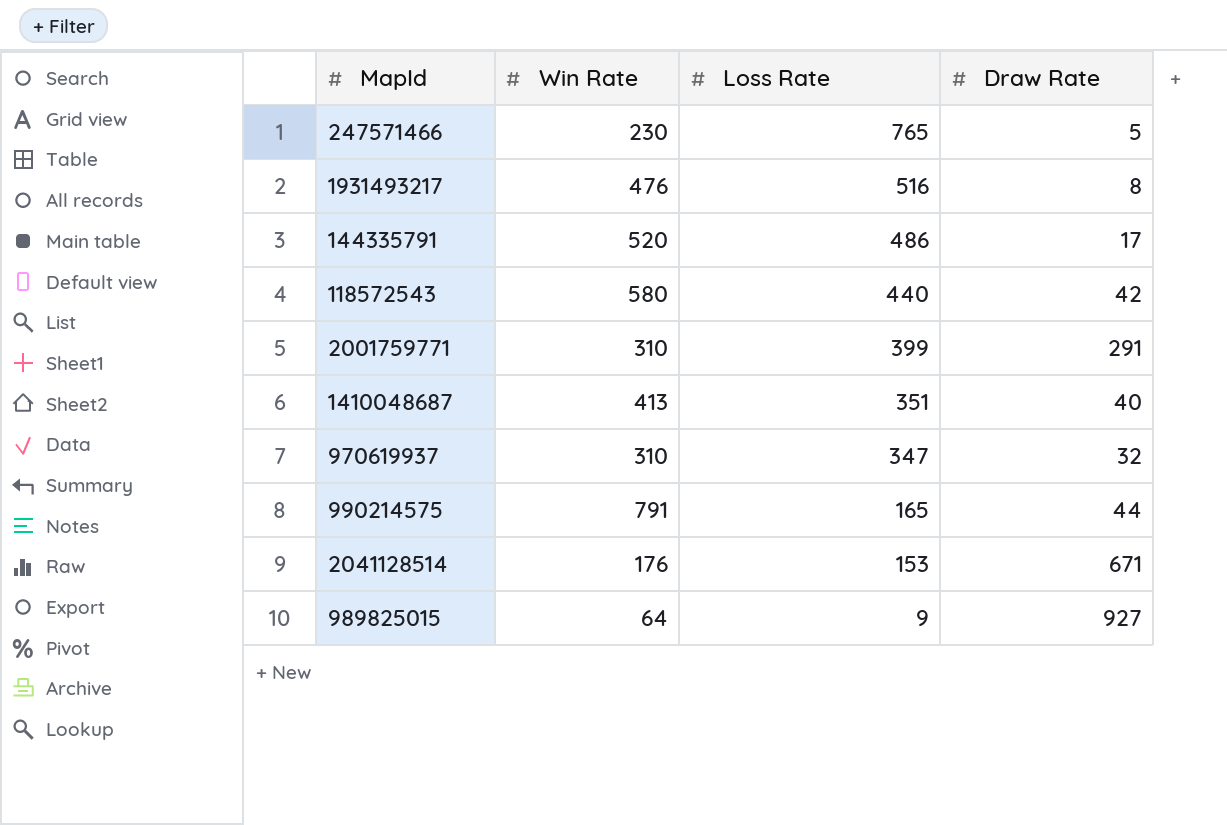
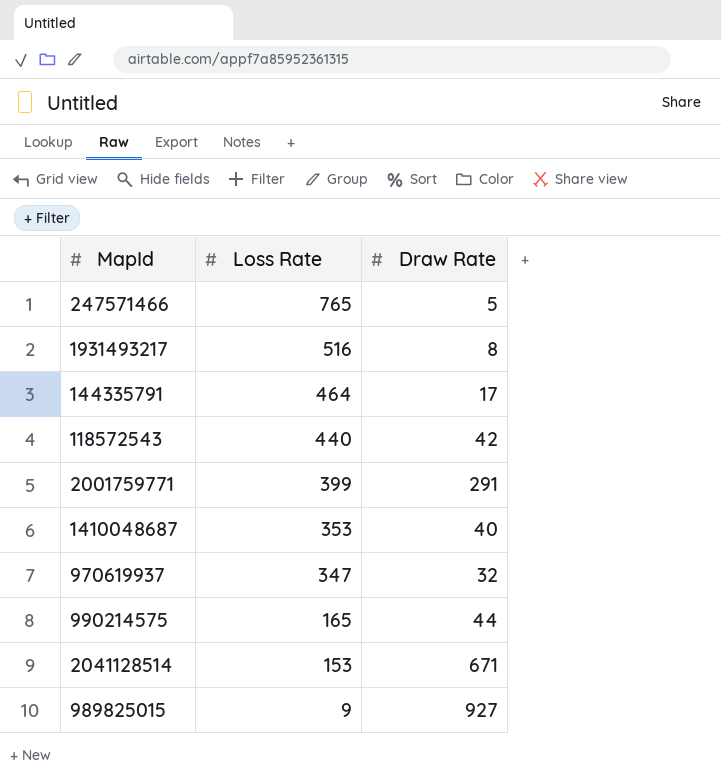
column Win Rate | position: 2 -> none
144335791 | Loss Rate: 486 -> 464
1410048687 | Loss Rate: 351 -> 353

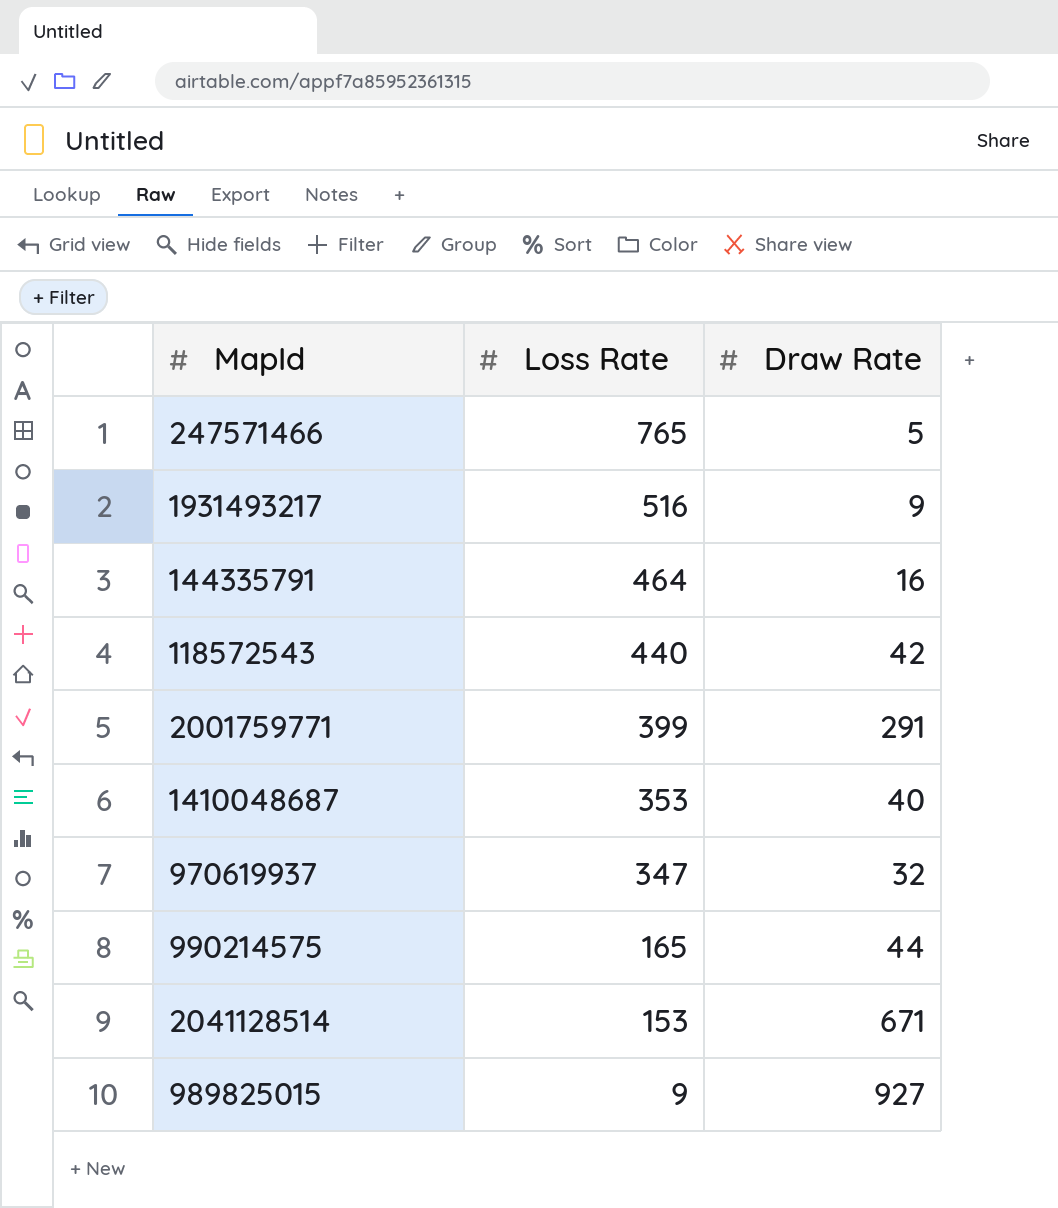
1931493217 | Draw Rate: 8 -> 9
144335791 | Draw Rate: 17 -> 16

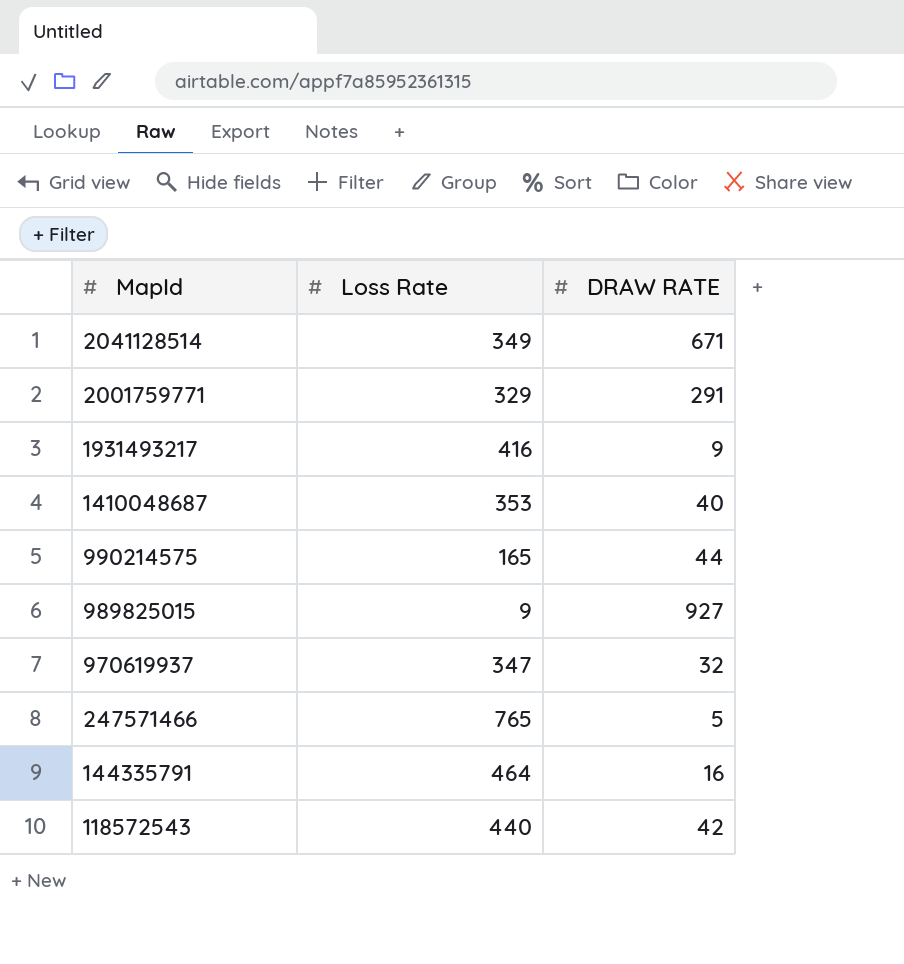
row order: Loss Rate descending -> MapId descending
column name: Draw Rate -> DRAW RATE
2041128514 | Loss Rate: 153 -> 349
2001759771 | Loss Rate: 399 -> 329
1931493217 | Loss Rate: 516 -> 416

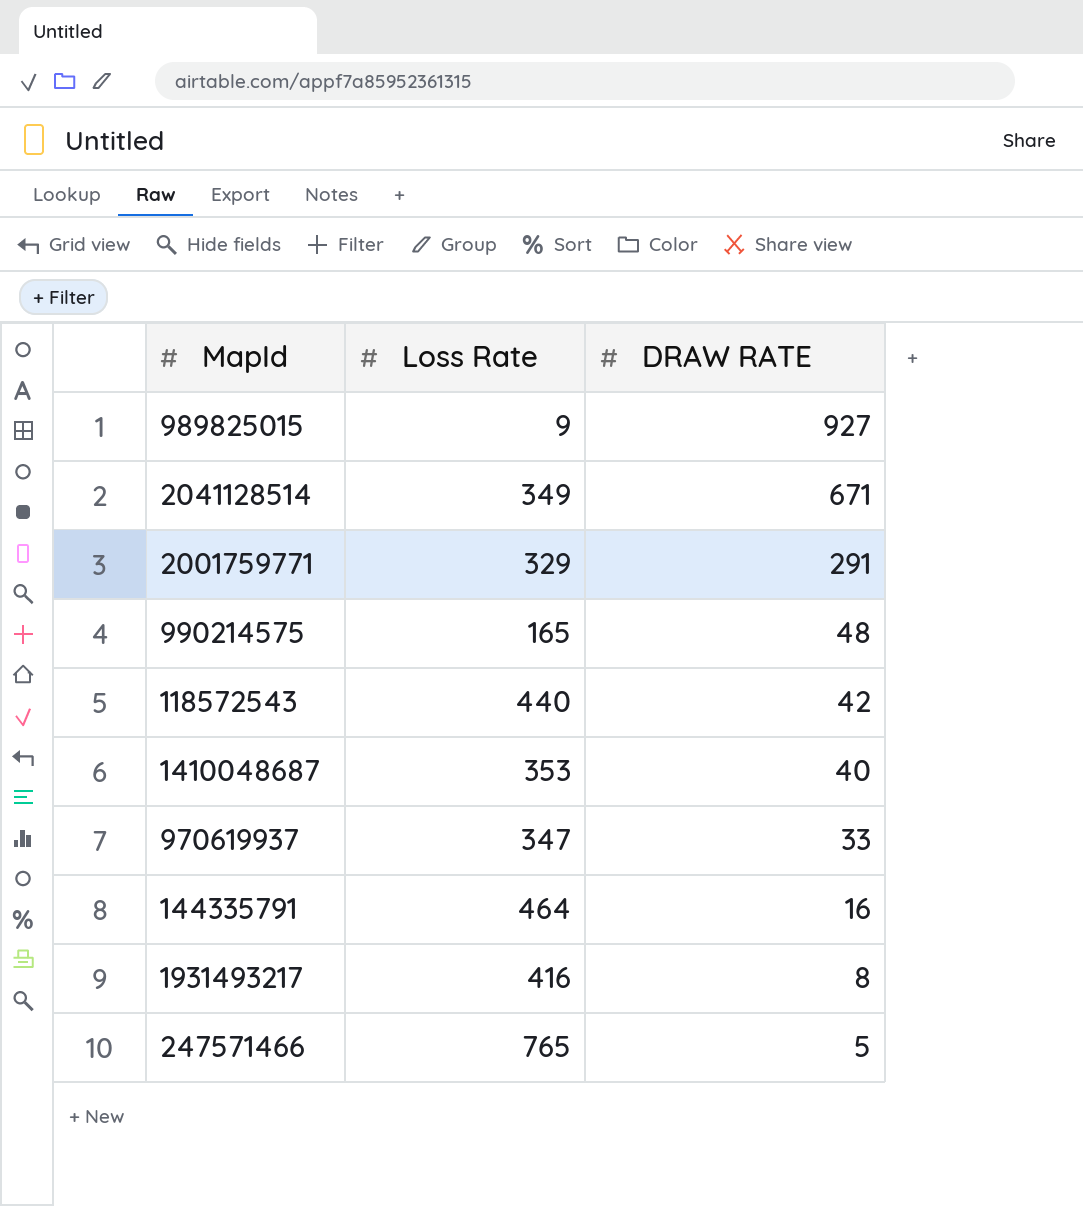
row order: MapId descending -> DRAW RATE descending
990214575 | DRAW RATE: 44 -> 48
970619937 | DRAW RATE: 32 -> 33
1931493217 | DRAW RATE: 9 -> 8

